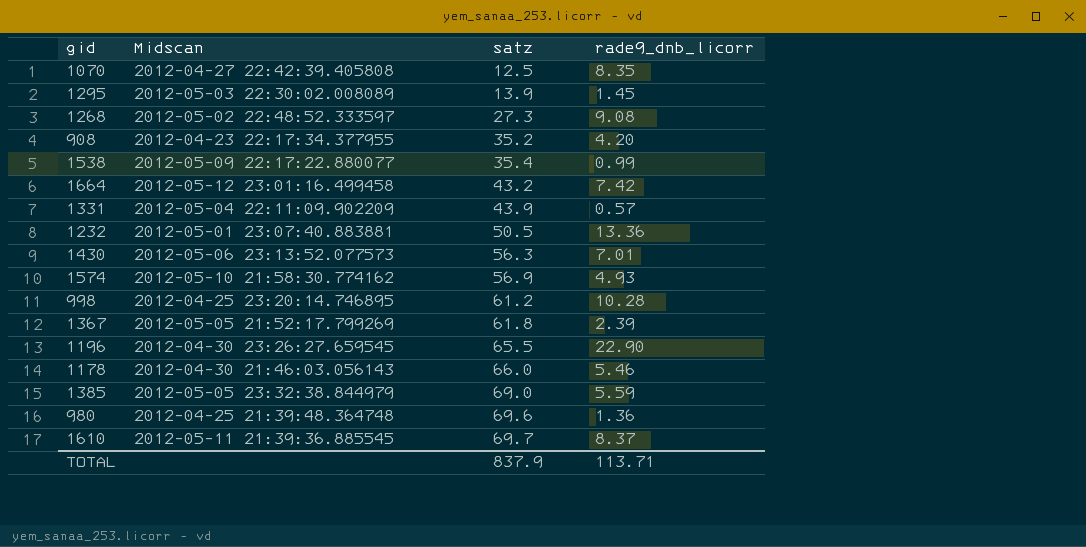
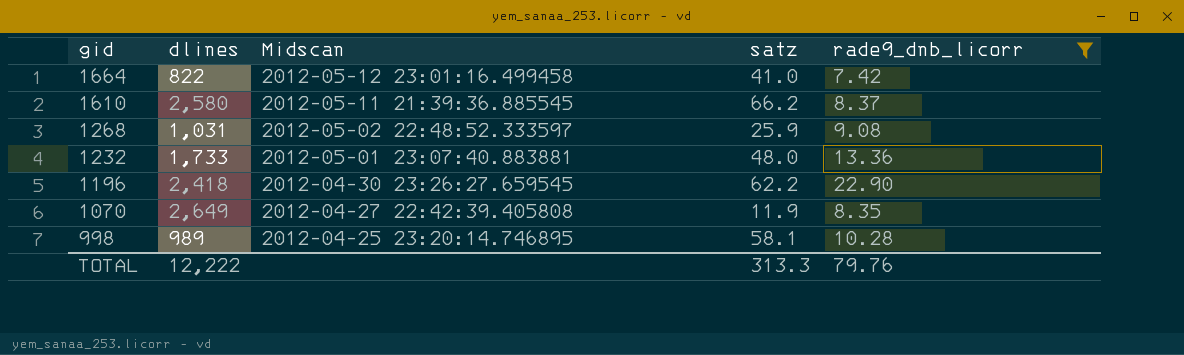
filter: none -> rade9_dnb_licorr >= 7.42
row order: satz ascending -> gid descending
column dlines | position: none -> 2
1664 | satz: 43.2 -> 41.0
1610 | satz: 69.7 -> 66.2
1268 | satz: 27.3 -> 25.9
1232 | satz: 50.5 -> 48.0
1196 | satz: 65.5 -> 62.2
1070 | satz: 12.5 -> 11.9
998 | satz: 61.2 -> 58.1
TOTAL | satz: 837.9 -> 313.3
TOTAL | rade9_dnb_licorr: 113.71 -> 79.76

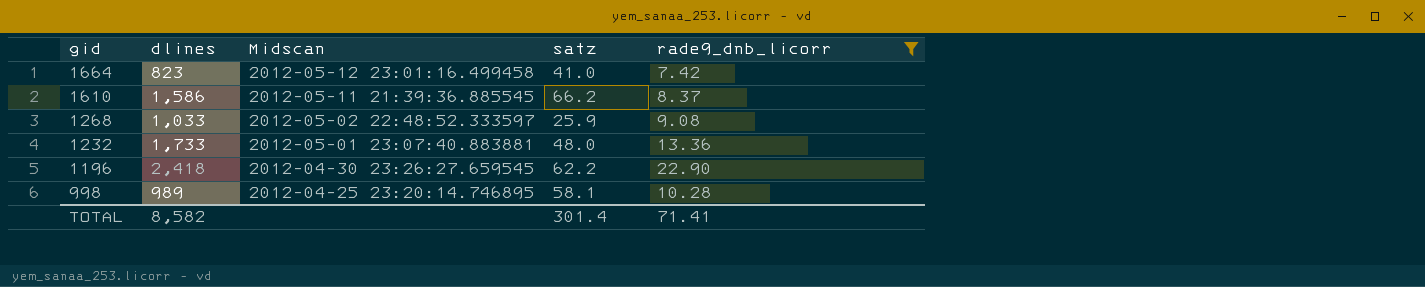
row 1070: 2,649 | 2012-04-27 22:42:39.405808 | 11.9 | 8.35 -> none
1664 | dlines: 822 -> 823
1610 | dlines: 2,580 -> 1,586
1268 | dlines: 1,031 -> 1,033
TOTAL | dlines: 12,222 -> 8,582
TOTAL | satz: 313.3 -> 301.4
TOTAL | rade9_dnb_licorr: 79.76 -> 71.41

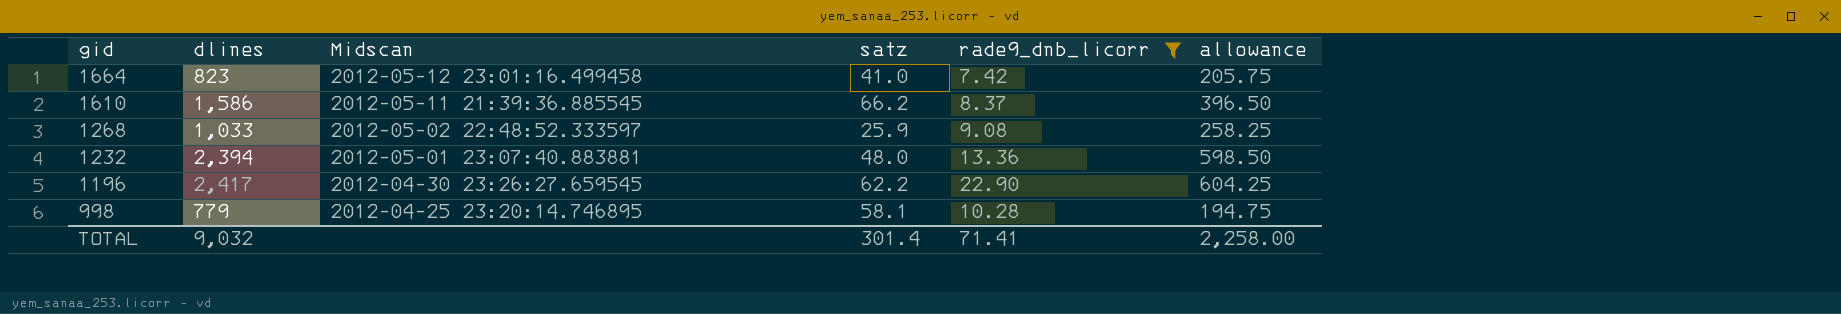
column allowance | formula: none -> [dlines] * 0.25
1232 | dlines: 1,733 -> 2,394
1196 | dlines: 2,418 -> 2,417
998 | dlines: 989 -> 779
TOTAL | dlines: 8,582 -> 9,032

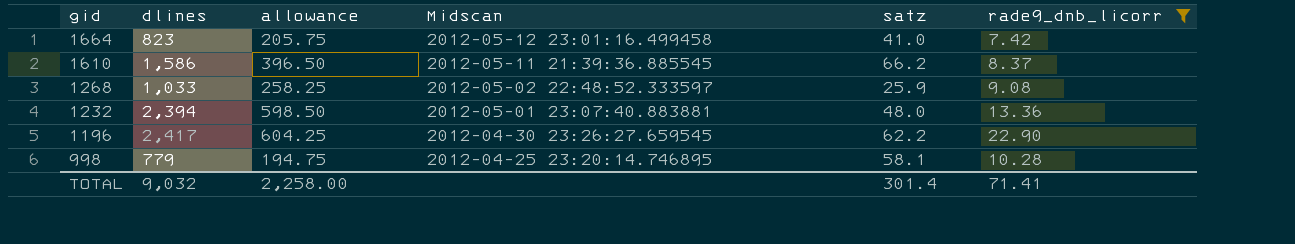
column allowance | position: 6 -> 3

